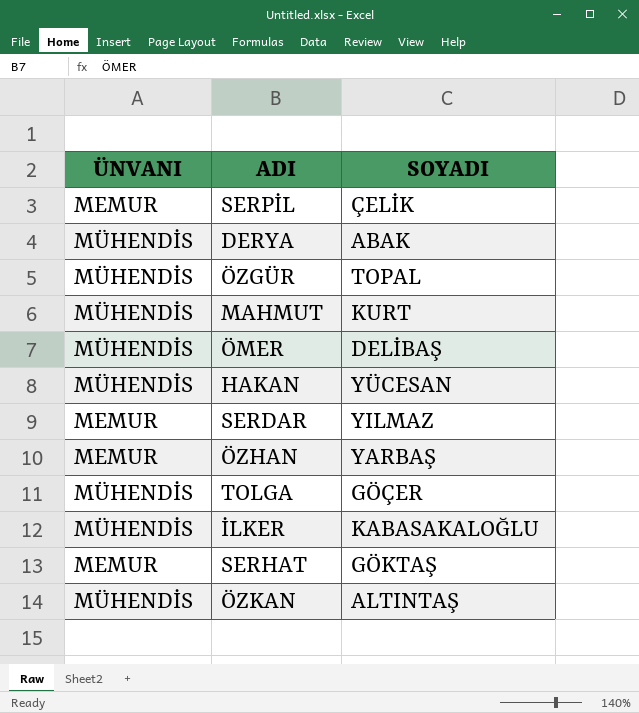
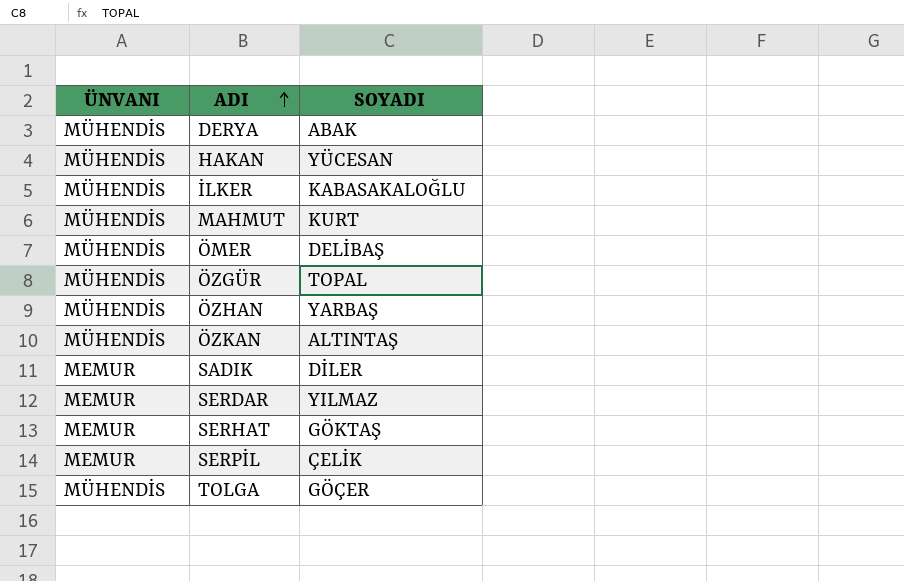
row order: none -> ADI ascending
ÖZHAN | ÜNVANI: MEMUR -> MÜHENDİS
row SADIK: none -> MEMUR | DİLER

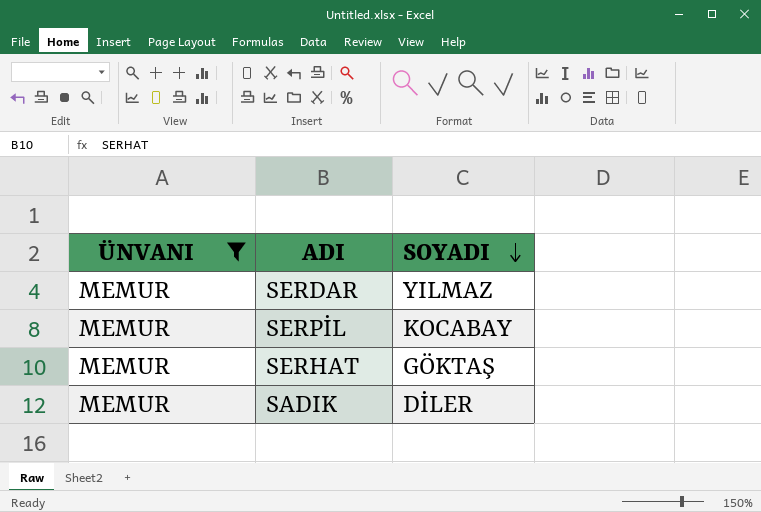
filter: none -> ÜNVANI = MEMUR
row order: ADI ascending -> SOYADI descending
SERPİL | SOYADI: ÇELİK -> KOCABAY

